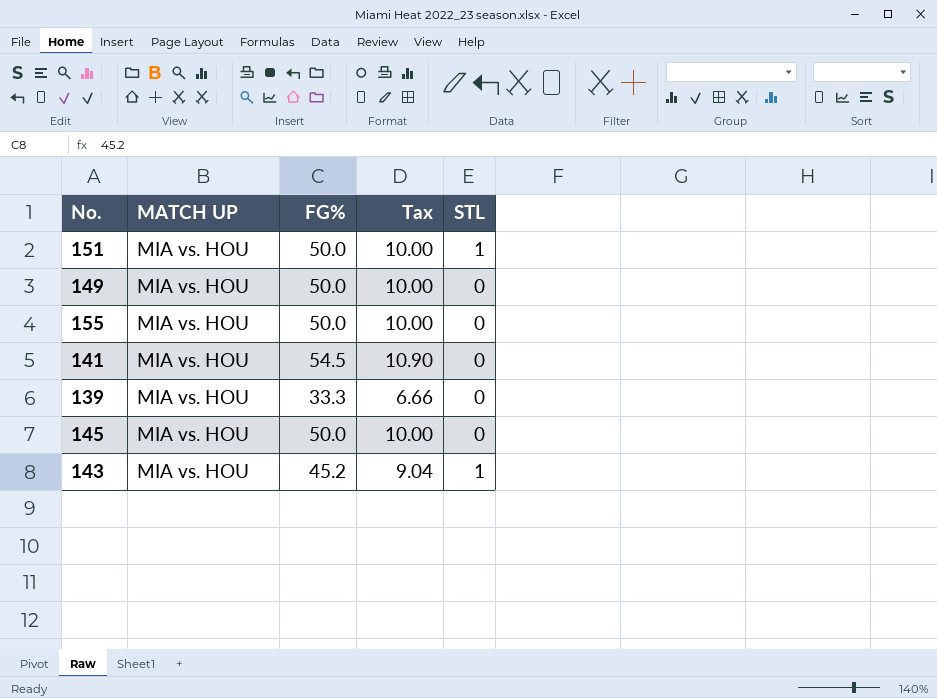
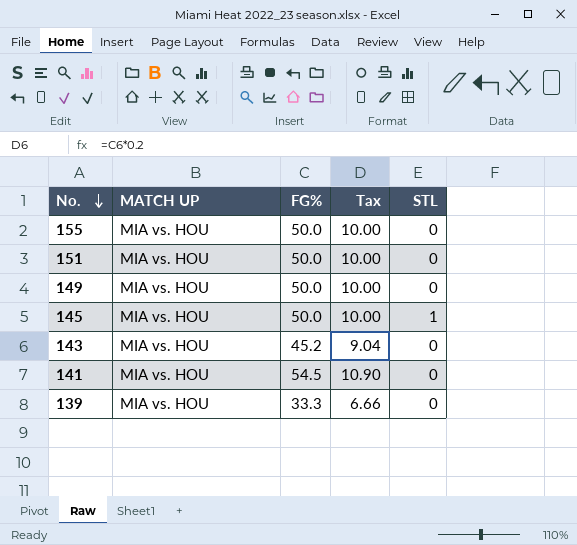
row order: none -> No. descending
151 | STL: 1 -> 0
145 | STL: 0 -> 1
143 | STL: 1 -> 0

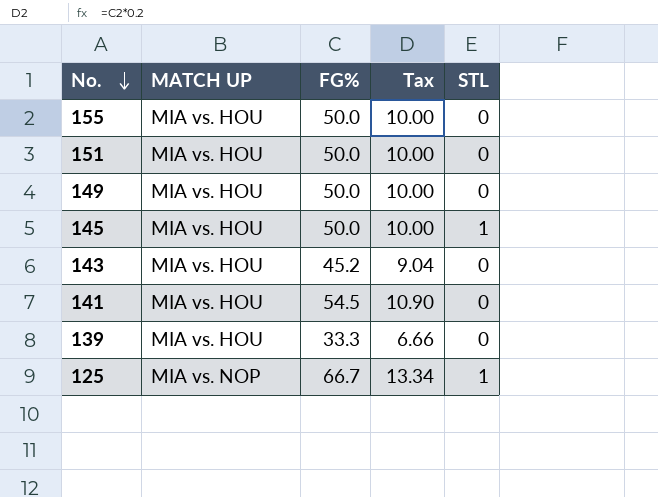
row 125: none -> MIA vs. NOP | 66.7 | 13.34 | 1

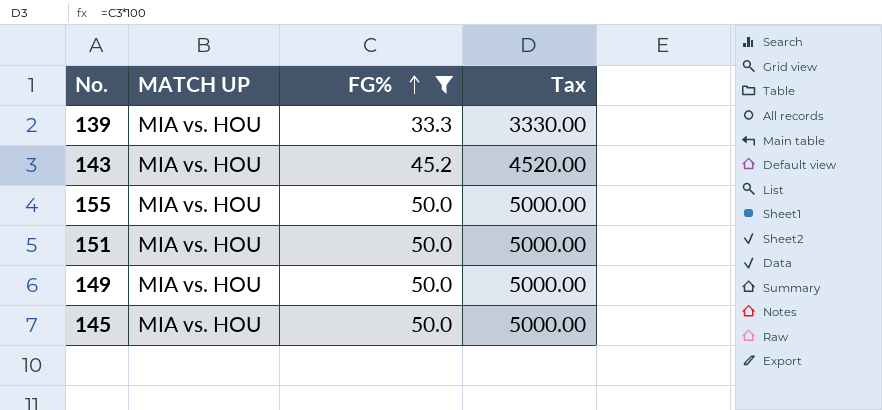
filter: none -> FG% <= 50.0
row order: No. descending -> FG% ascending
column STL | position: 5 -> none
column Tax | formula: [FG%] * 0.2 -> [FG%] * 100

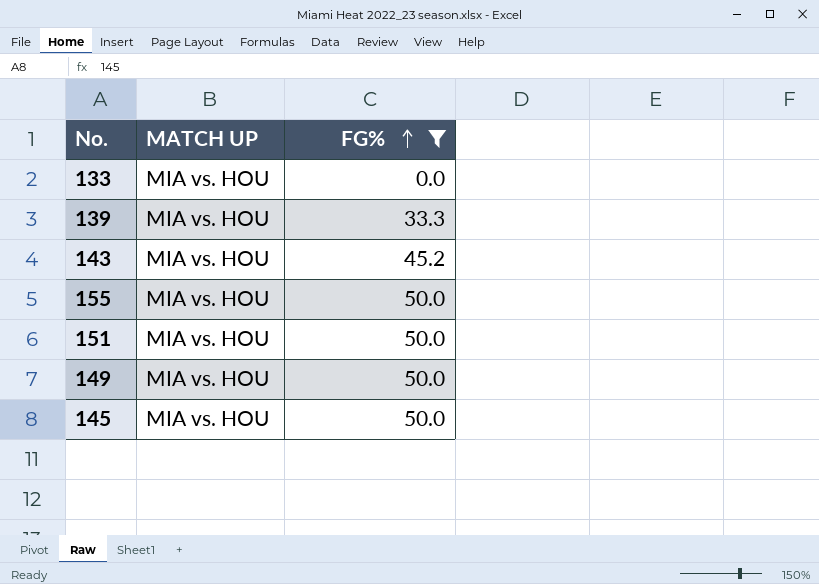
column Tax | formula: [FG%] * 100 -> none
row 133: none -> MIA vs. HOU | 0.0

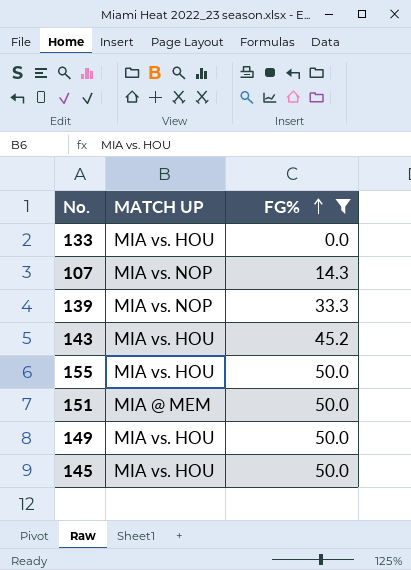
row 107: none -> MIA vs. NOP | 14.3
139 | MATCH UP: MIA vs. HOU -> MIA vs. NOP
151 | MATCH UP: MIA vs. HOU -> MIA @ MEM

